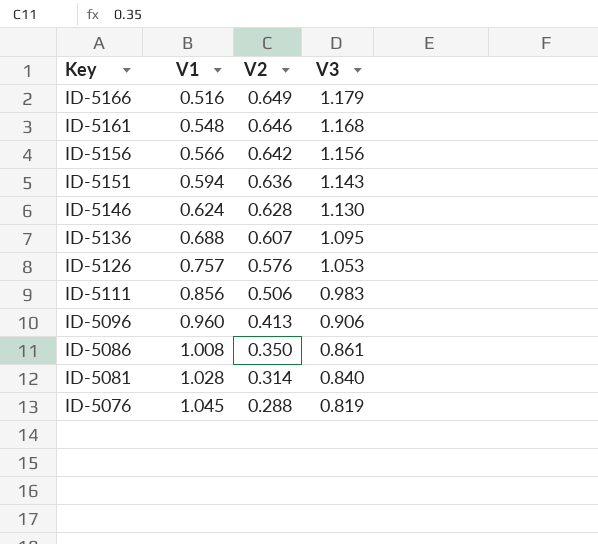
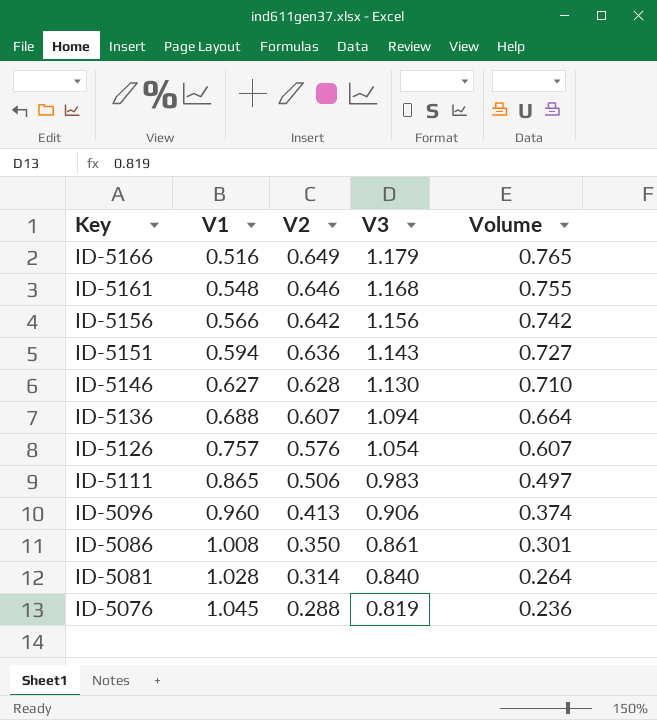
column Volume | formula: none -> [V2] * [V3]
ID-5146 | V1: 0.624 -> 0.627
ID-5136 | V3: 1.095 -> 1.094
ID-5126 | V3: 1.053 -> 1.054
ID-5111 | V1: 0.856 -> 0.865

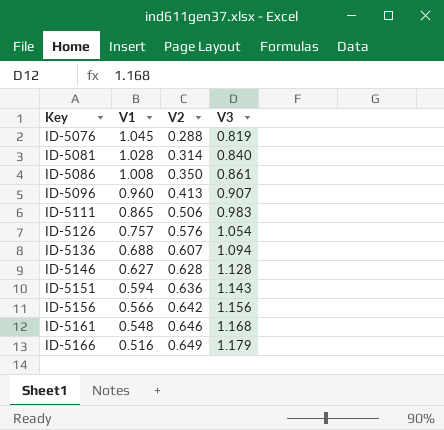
row order: Key descending -> Key ascending
column Volume | formula: [V2] * [V3] -> none
ID-5096 | V3: 0.906 -> 0.907
ID-5146 | V3: 1.130 -> 1.128

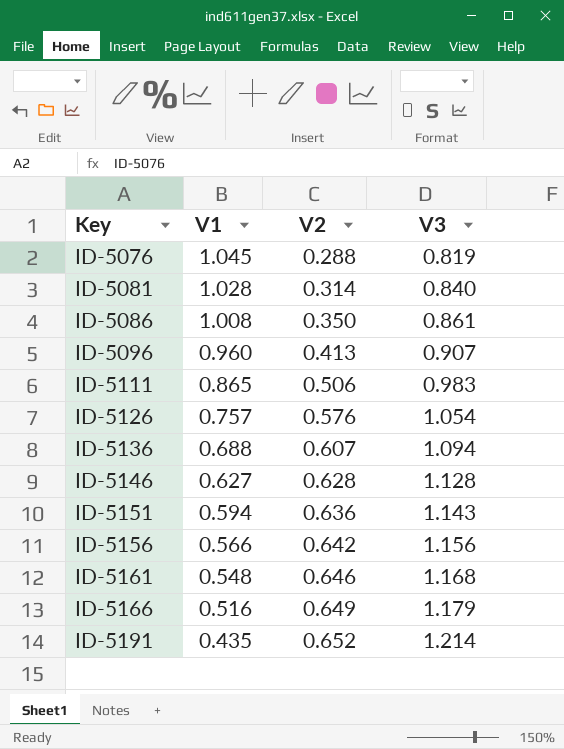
row ID-5191: none -> 0.435 | 0.652 | 1.214

